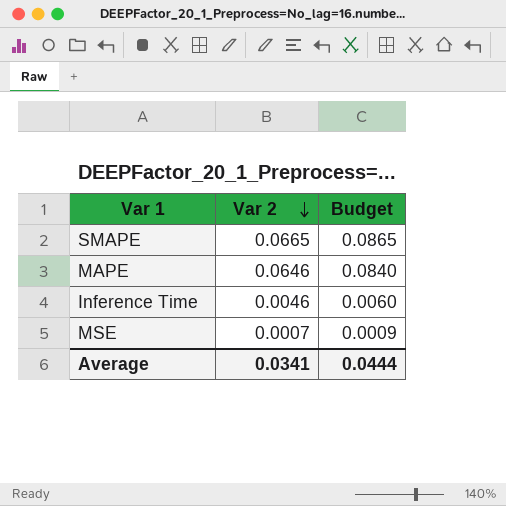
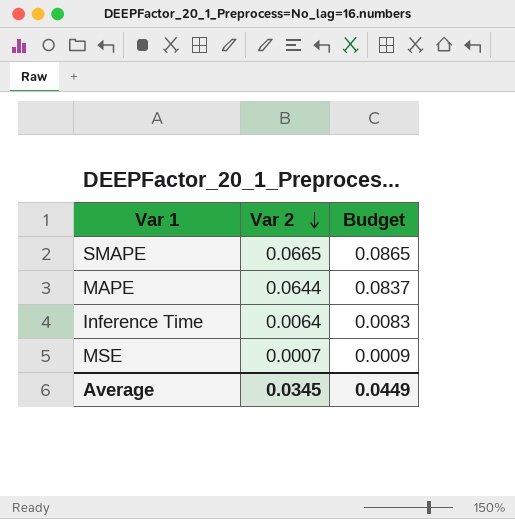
MAPE | Var 2: 0.0646 -> 0.0644
MAPE | Budget: 0.0840 -> 0.0837
Inference Time | Var 2: 0.0046 -> 0.0064
Inference Time | Budget: 0.0060 -> 0.0083
Average | Var 2: 0.0341 -> 0.0345
Average | Budget: 0.0444 -> 0.0449

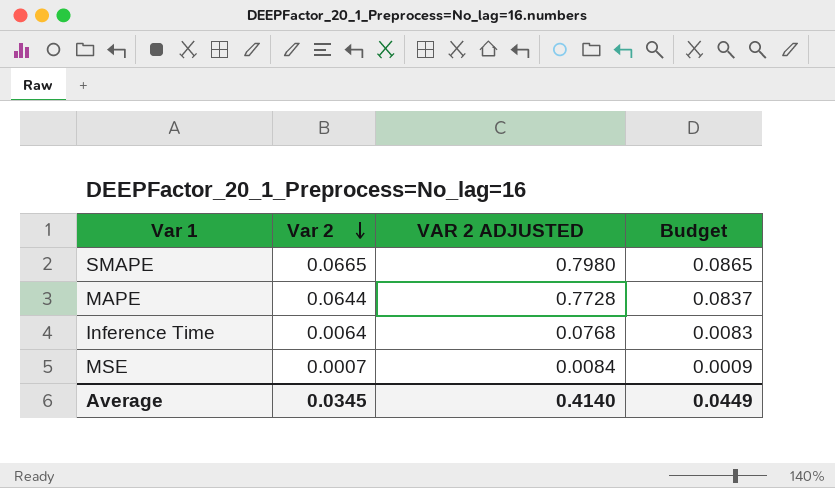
column VAR 2 ADJUSTED | formula: none -> [Var 2] * 12

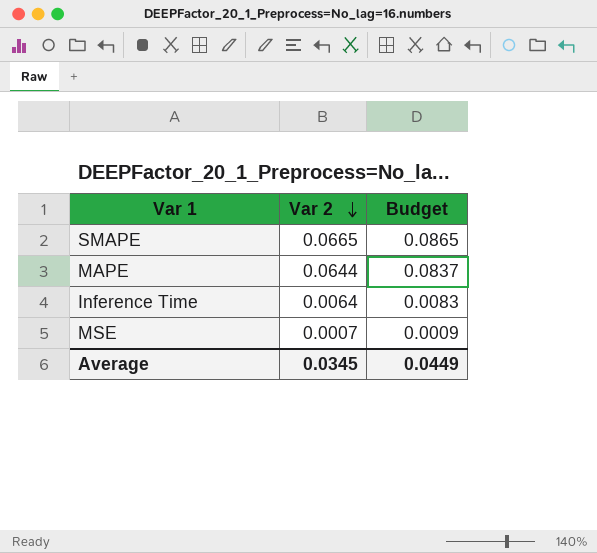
column VAR 2 ADJUSTED | formula: [Var 2] * 12 -> none

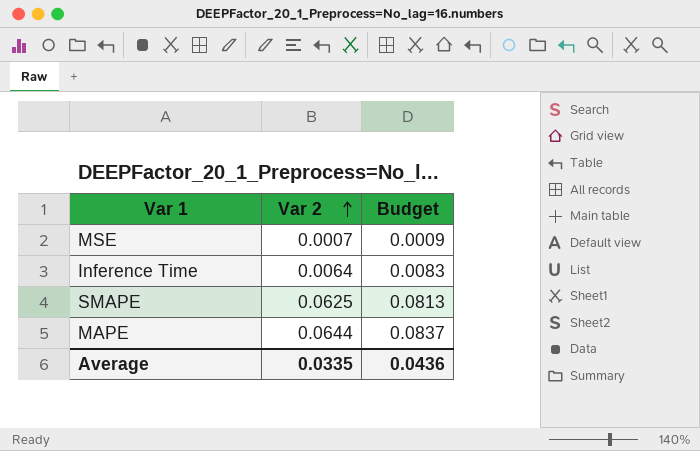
row order: Var 2 descending -> Var 2 ascending
SMAPE | Var 2: 0.0665 -> 0.0625
SMAPE | Budget: 0.0865 -> 0.0813
Average | Var 2: 0.0345 -> 0.0335
Average | Budget: 0.0449 -> 0.0436

